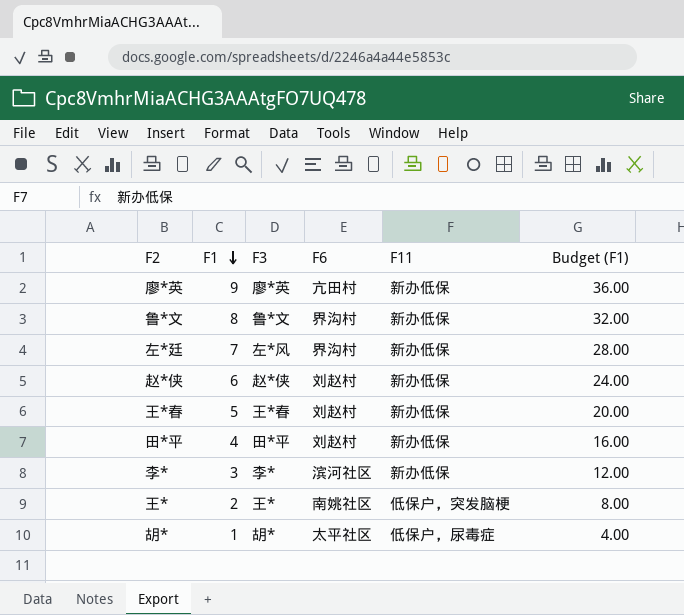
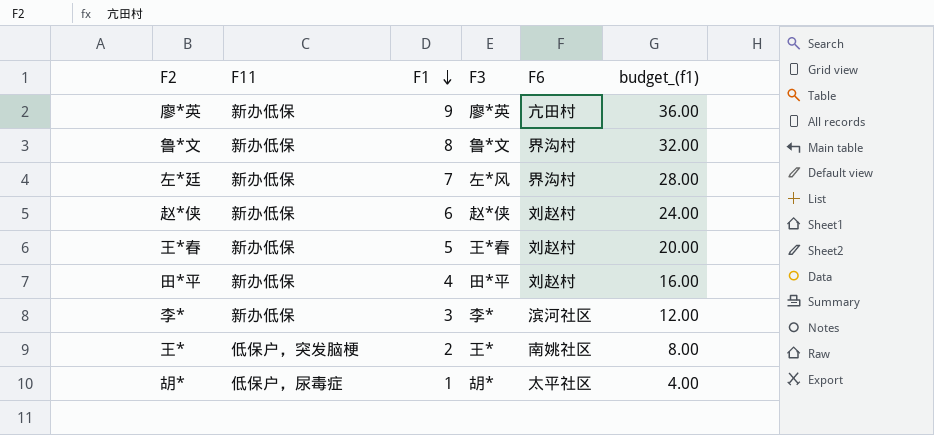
column F11 | position: 5 -> 2
column name: Budget (F1) -> budget_(f1)

